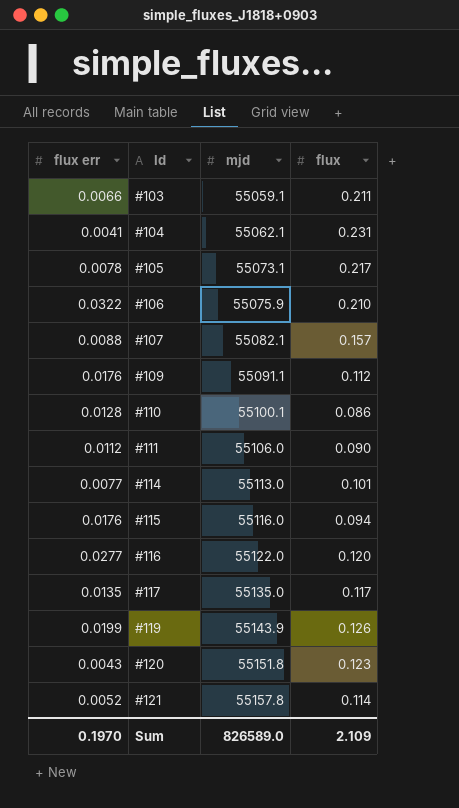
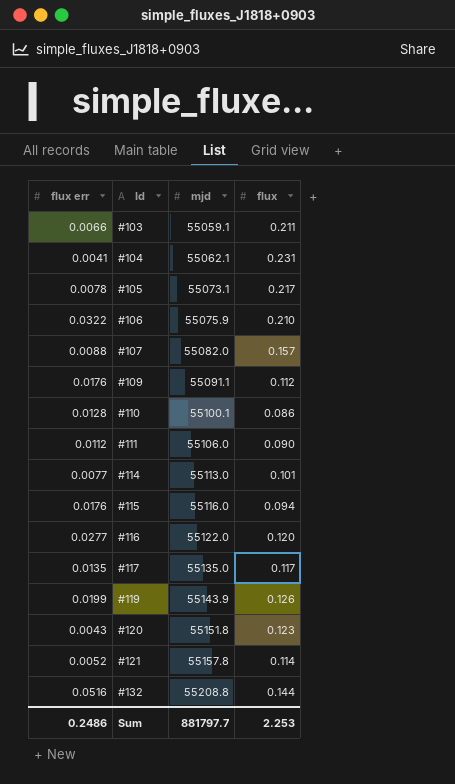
#107 | mjd: 55082.1 -> 55082.0
row #132: none -> 0.0516 | 55208.8 | 0.144
Sum | flux err: 0.1970 -> 0.2486
Sum | mjd: 826589.0 -> 881797.7
Sum | flux: 2.109 -> 2.253

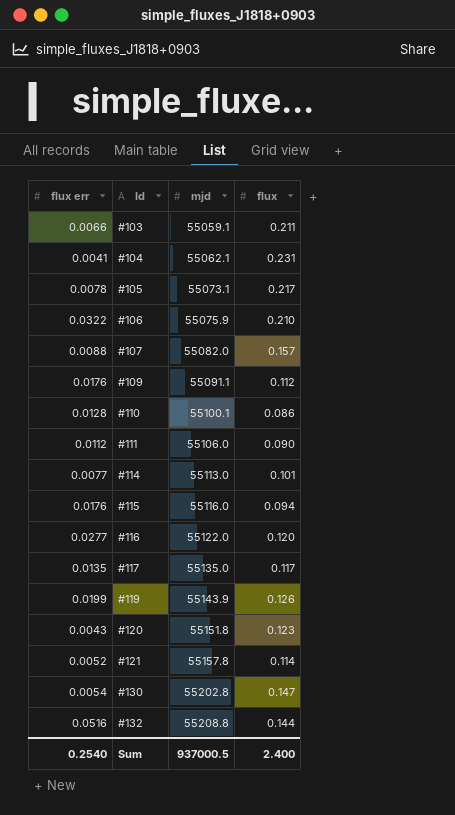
row #130: none -> 0.0054 | 55202.8 | 0.147
Sum | flux err: 0.2486 -> 0.2540
Sum | mjd: 881797.7 -> 937000.5
Sum | flux: 2.253 -> 2.400

